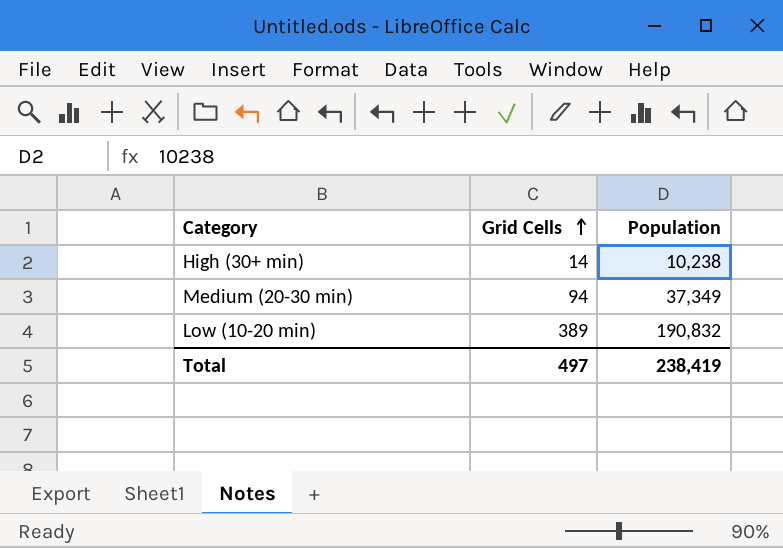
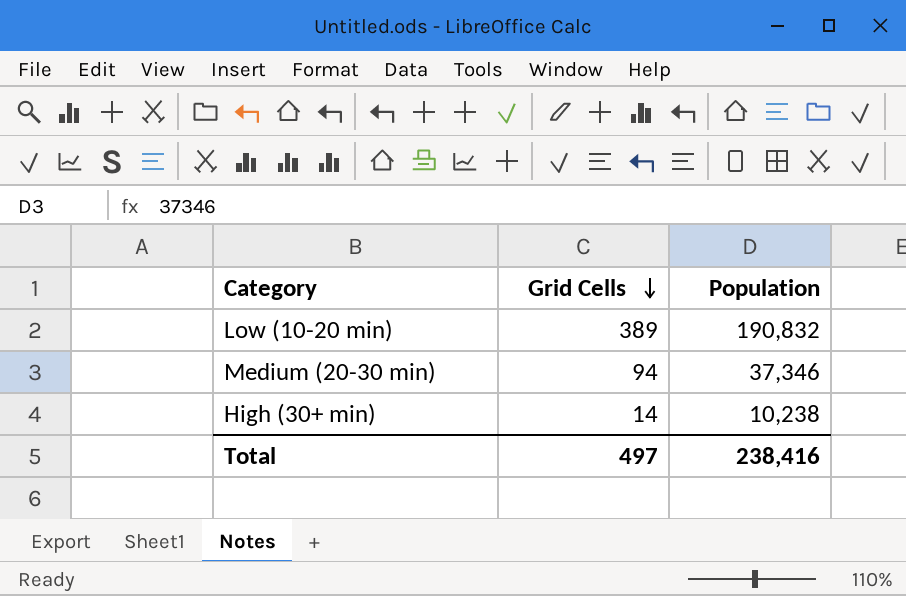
row order: Grid Cells ascending -> Grid Cells descending
Medium (20-30 min) | Population: 37,349 -> 37,346
Total | Population: 238,419 -> 238,416

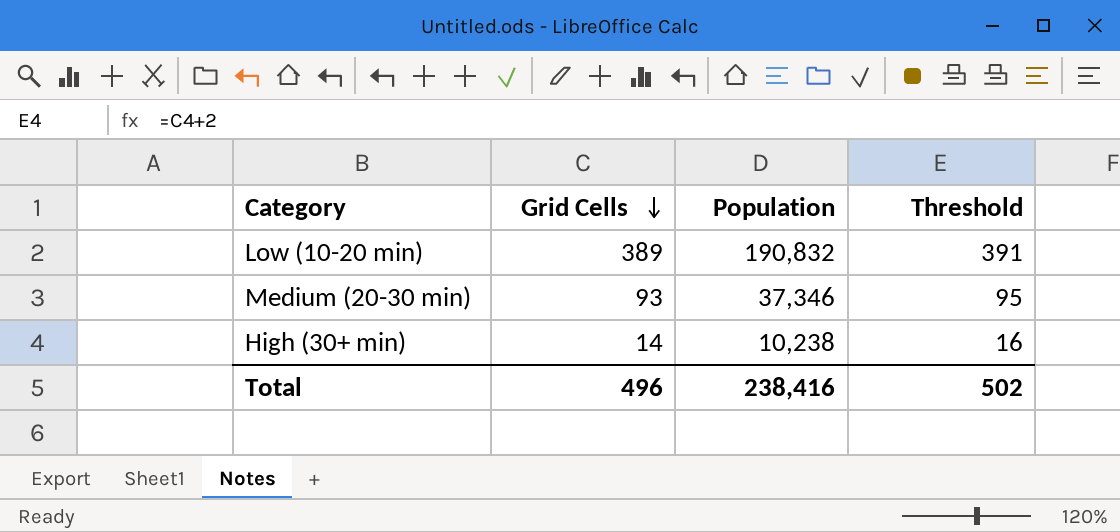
column Threshold | formula: none -> [Grid Cells] + 2
Medium (20-30 min) | Grid Cells: 94 -> 93
Total | Grid Cells: 497 -> 496

